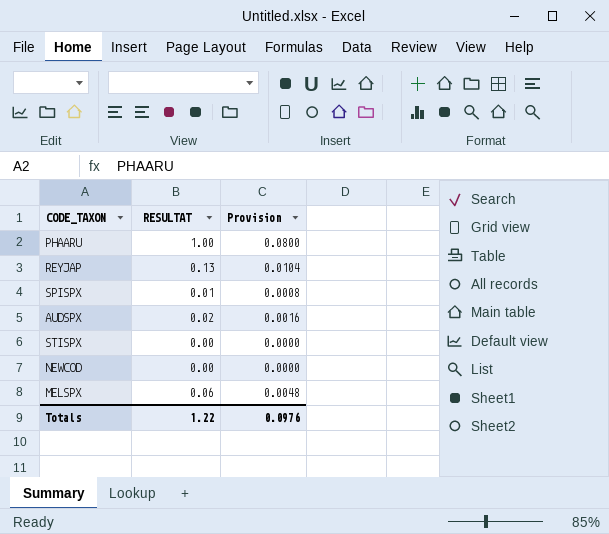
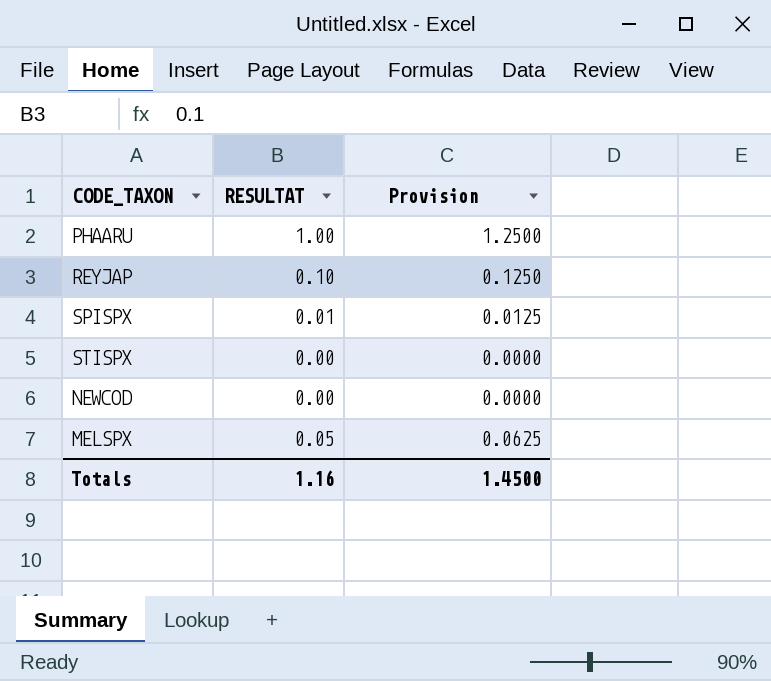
column Provision | formula: [RESULTAT] * 0.08 -> [RESULTAT] * 1.25
row AUDSPX: 0.02 | 0.0016 -> none
REYJAP | RESULTAT: 0.13 -> 0.10
MELSPX | RESULTAT: 0.06 -> 0.05
Totals | RESULTAT: 1.22 -> 1.16
Totals | Provision: 0.0976 -> 1.4500

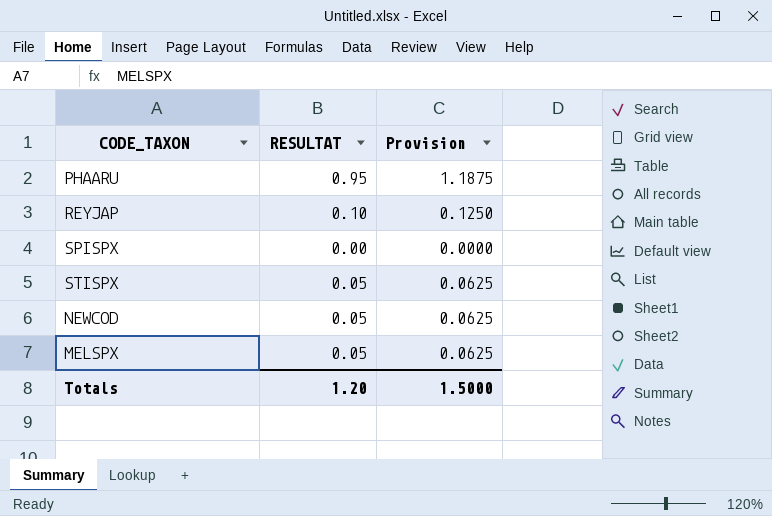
PHAARU | RESULTAT: 1.00 -> 0.95
PHAARU | Provision: 1.2500 -> 1.1875
SPISPX | RESULTAT: 0.01 -> 0.00
SPISPX | Provision: 0.0125 -> 0.0000
STISPX | RESULTAT: 0.00 -> 0.05
STISPX | Provision: 0.0000 -> 0.0625
NEWCOD | RESULTAT: 0.00 -> 0.05
NEWCOD | Provision: 0.0000 -> 0.0625
Totals | RESULTAT: 1.16 -> 1.20
Totals | Provision: 1.4500 -> 1.5000

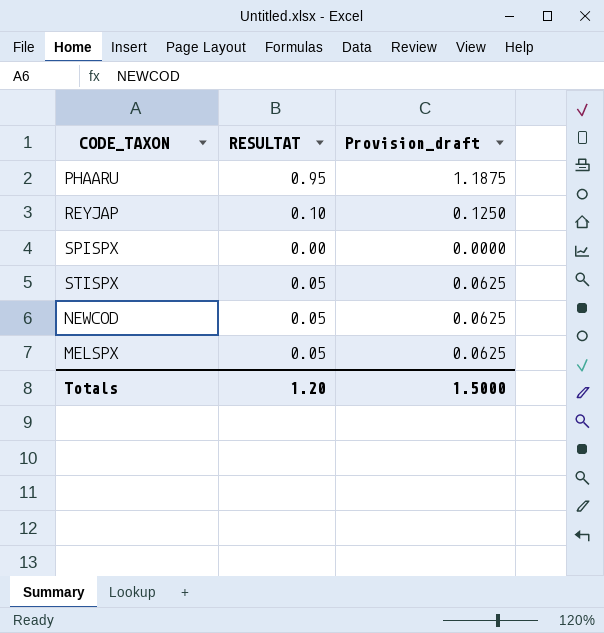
column name: Provision -> Provision_draft

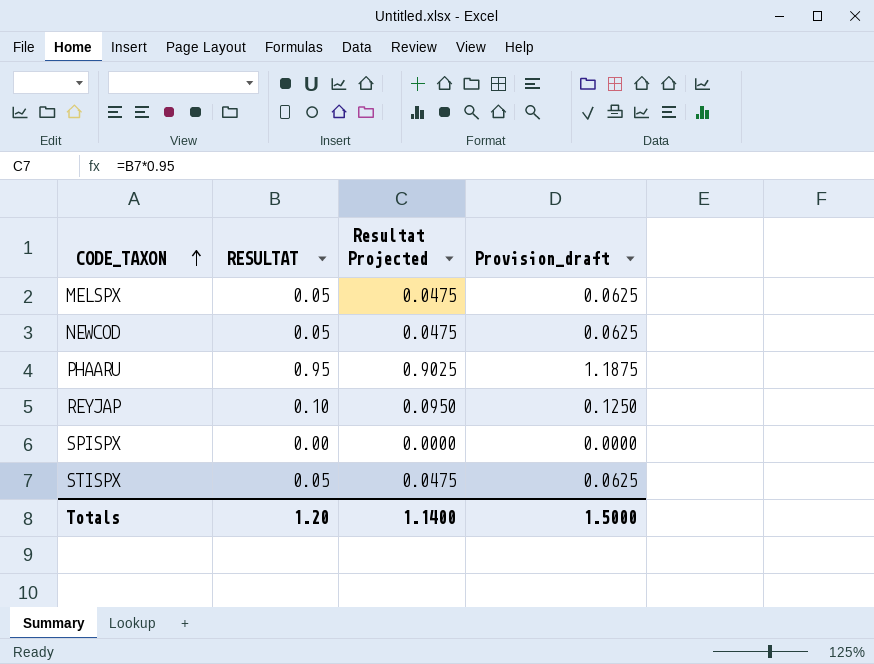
row order: none -> CODE_TAXON ascending
column Resultat Projected | formula: none -> [RESULTAT] * 0.95

